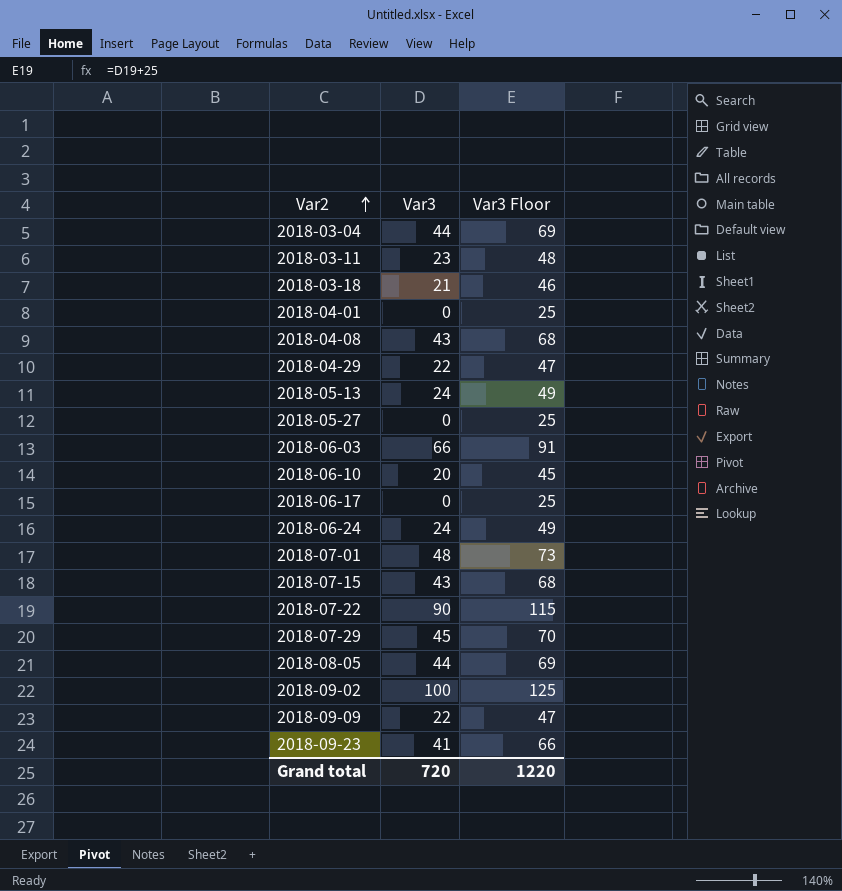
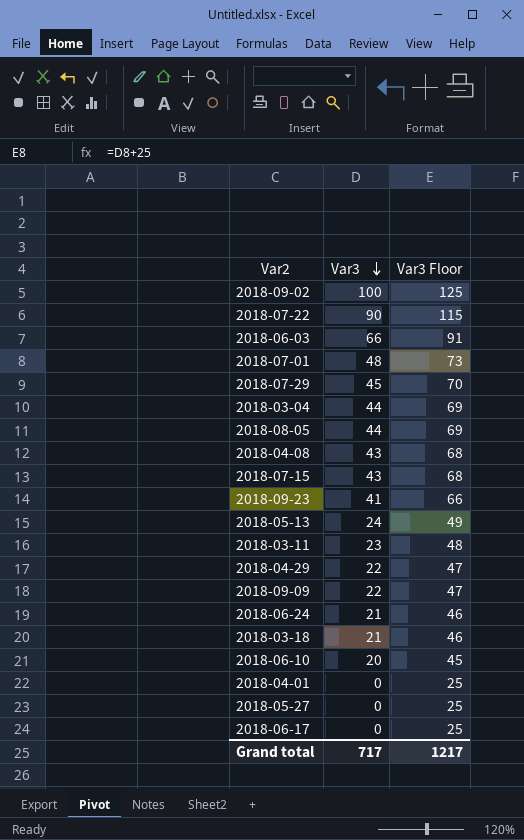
row order: Var2 ascending -> Var3 descending
2018-06-24 | Var3: 24 -> 21
2018-06-24 | Var3 Floor: 49 -> 46
Grand total | Var3: 720 -> 717
Grand total | Var3 Floor: 1220 -> 1217

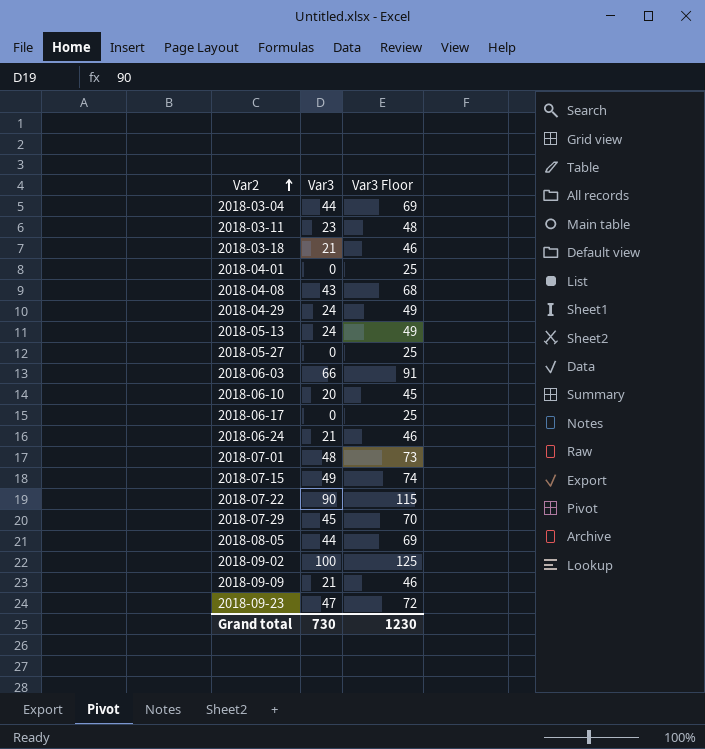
row order: Var3 descending -> Var2 ascending
2018-04-29 | Var3: 22 -> 24
2018-04-29 | Var3 Floor: 47 -> 49
2018-07-15 | Var3: 43 -> 49
2018-07-15 | Var3 Floor: 68 -> 74
2018-09-09 | Var3: 22 -> 21
2018-09-09 | Var3 Floor: 47 -> 46
2018-09-23 | Var3: 41 -> 47
2018-09-23 | Var3 Floor: 66 -> 72
Grand total | Var3: 717 -> 730
Grand total | Var3 Floor: 1217 -> 1230

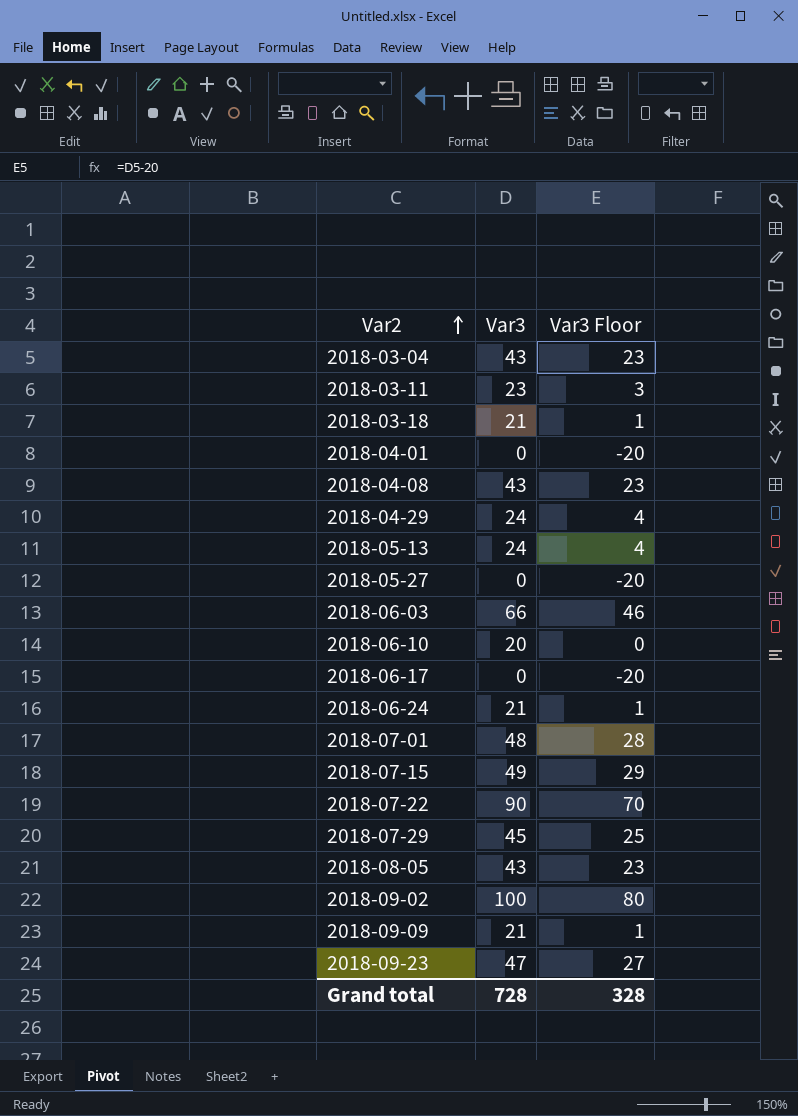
column Var3 Floor | formula: [Var3] + 25 -> [Var3] - 20
2018-03-04 | Var3: 44 -> 43
2018-08-05 | Var3: 44 -> 43
Grand total | Var3: 730 -> 728
Grand total | Var3 Floor: 1230 -> 328

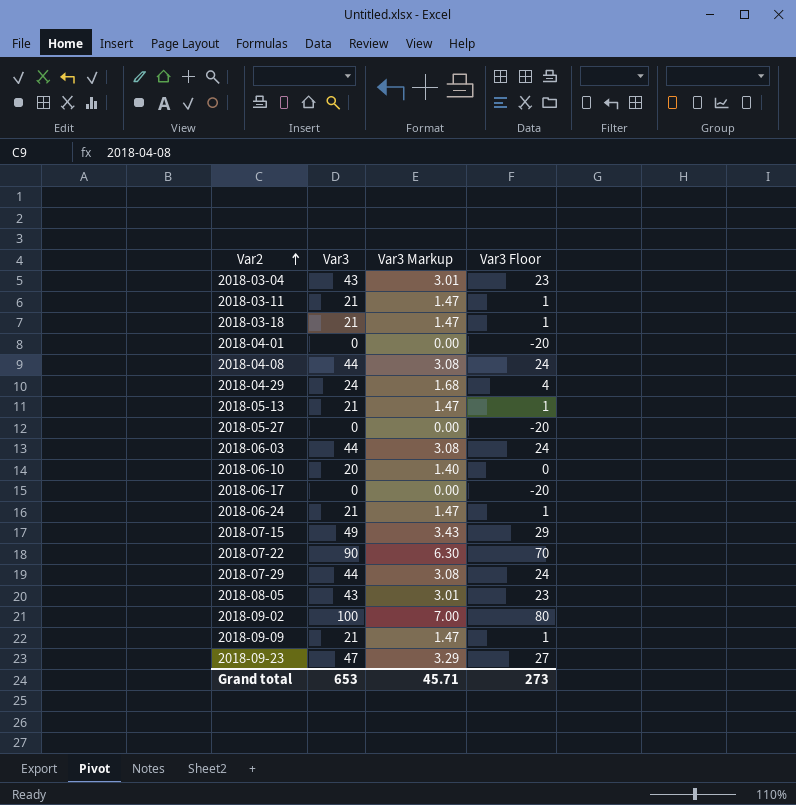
column Var3 Markup | formula: none -> [Var3] * 0.07
row 2018-07-01: 48 | 28 -> none
2018-03-11 | Var3: 23 -> 21
2018-03-11 | Var3 Floor: 3 -> 1
2018-04-08 | Var3: 43 -> 44
2018-04-08 | Var3 Floor: 23 -> 24
2018-05-13 | Var3: 24 -> 21
2018-05-13 | Var3 Floor: 4 -> 1
2018-06-03 | Var3: 66 -> 44
2018-06-03 | Var3 Floor: 46 -> 24
2018-07-29 | Var3: 45 -> 44
2018-07-29 | Var3 Floor: 25 -> 24
Grand total | Var3: 728 -> 653
Grand total | Var3 Floor: 328 -> 273

